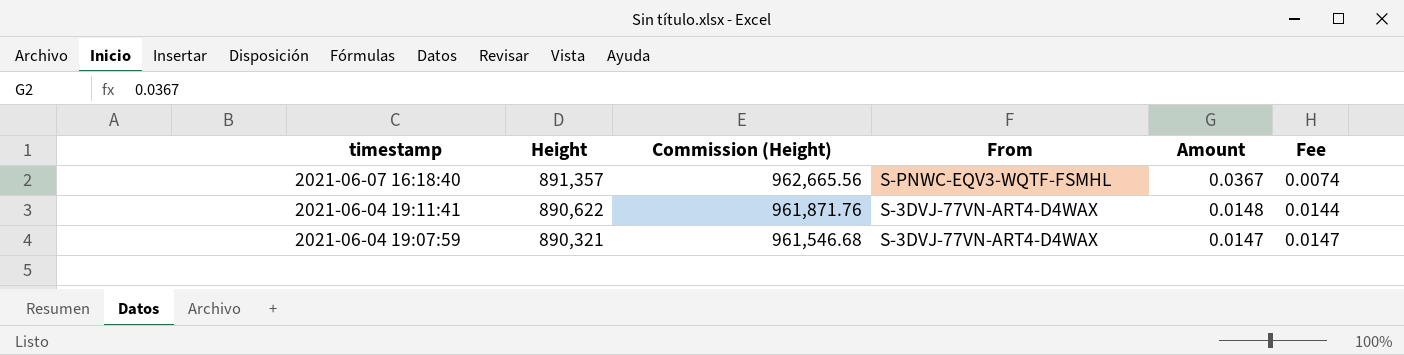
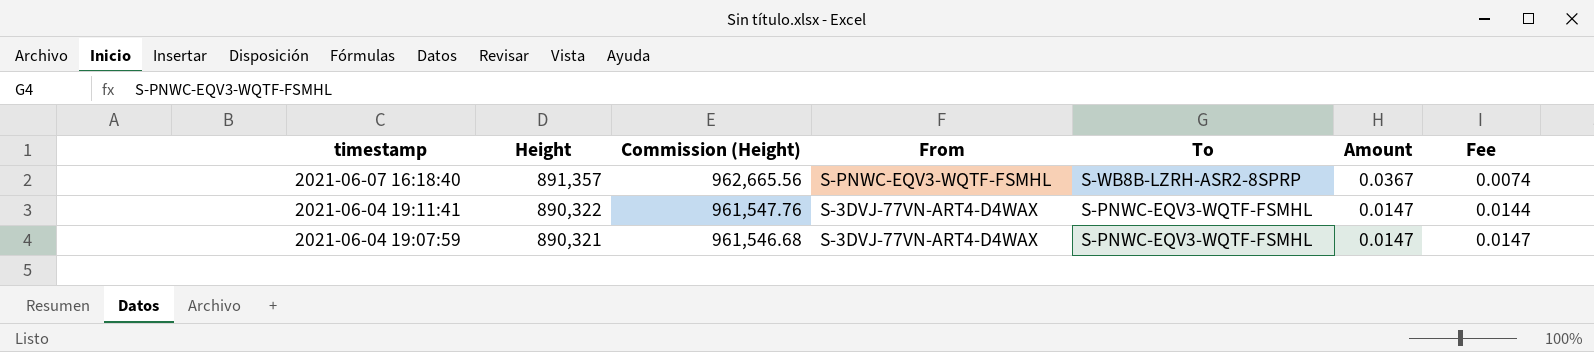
column To | position: none -> 5
2021-06-04 19:11:41 | Height: 890,622 -> 890,322
2021-06-04 19:11:41 | Commission (Height): 961,871.76 -> 961,547.76
2021-06-04 19:11:41 | Amount: 0.0148 -> 0.0147

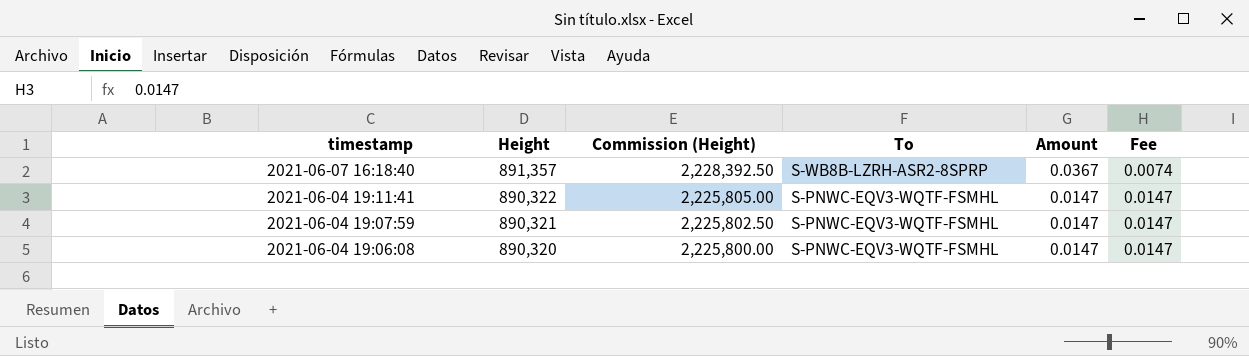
column From | position: 4 -> none
column Commission (Height) | formula: [Height] * 1.08 -> [Height] * 2.5
2021-06-04 19:11:41 | Fee: 0.0144 -> 0.0147
row 2021-06-04 19:06:08: none -> 890,320 | 2,225,800.00 | S-PNWC-EQV3-WQTF-FSMHL | 0.0147 | 0.0147

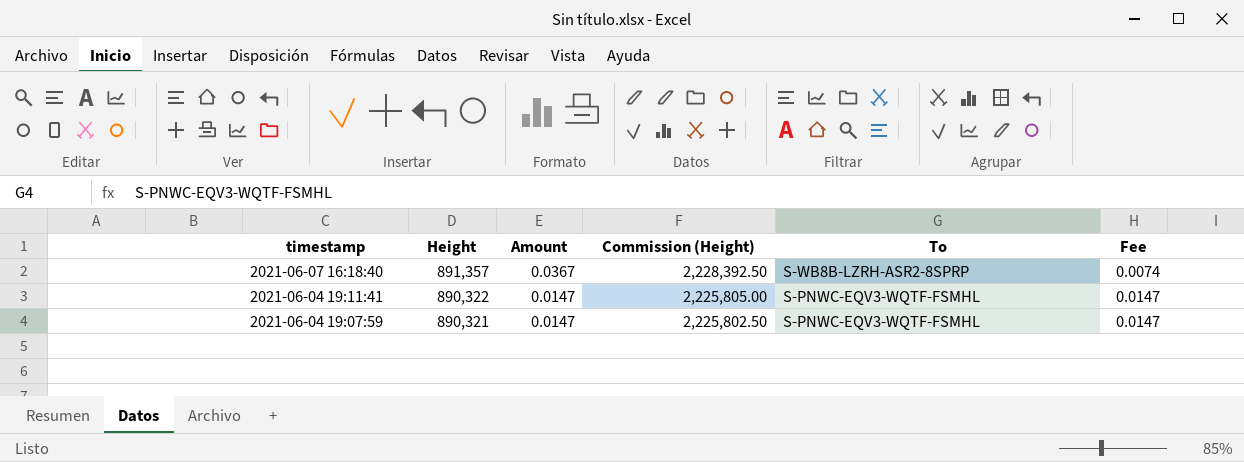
column Amount | position: 5 -> 3
row 2021-06-04 19:06:08: 890,320 | 2,225,800.00 | S-PNWC-EQV3-WQTF-FSMHL | 0.0147 | 0.0147 -> none

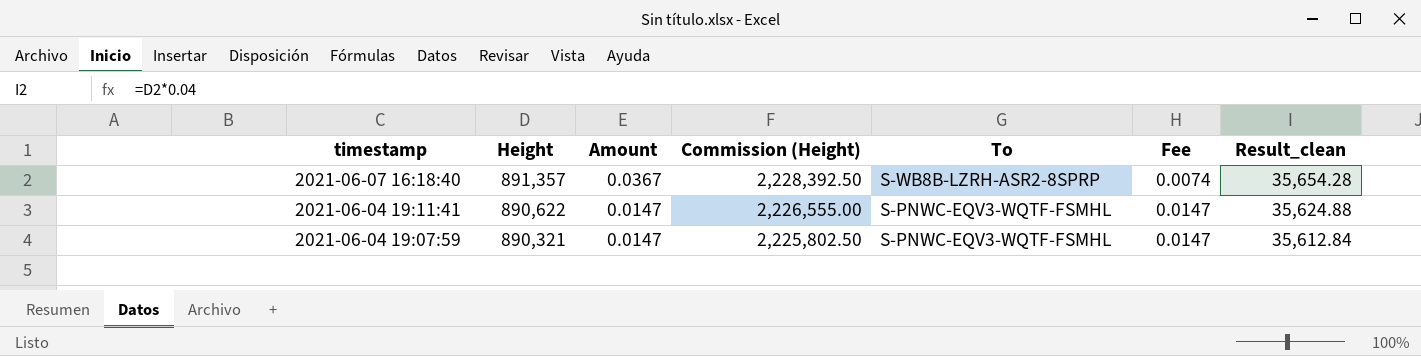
column Result_clean | formula: none -> [Height] * 0.04
2021-06-04 19:11:41 | Height: 890,322 -> 890,622
2021-06-04 19:11:41 | Commission (Height): 2,225,805.00 -> 2,226,555.00

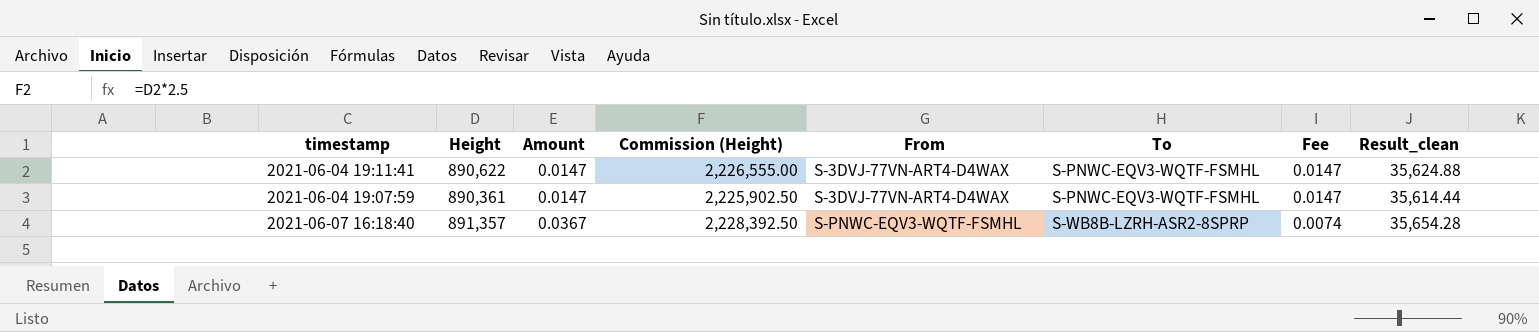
row order: timestamp descending -> Amount ascending
column From | position: none -> 5
2021-06-04 19:07:59 | Height: 890,321 -> 890,361
2021-06-04 19:07:59 | Commission (Height): 2,225,802.50 -> 2,225,902.50
2021-06-04 19:07:59 | Result_clean: 35,612.84 -> 35,614.44

